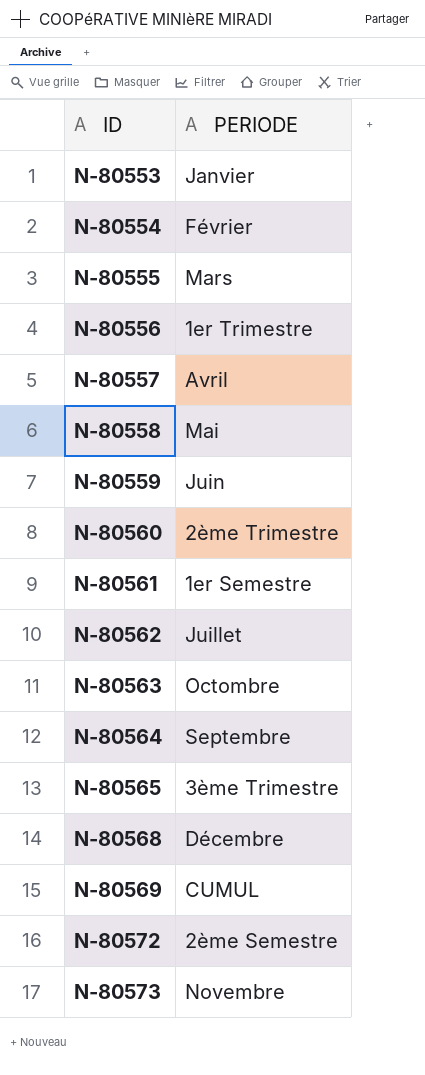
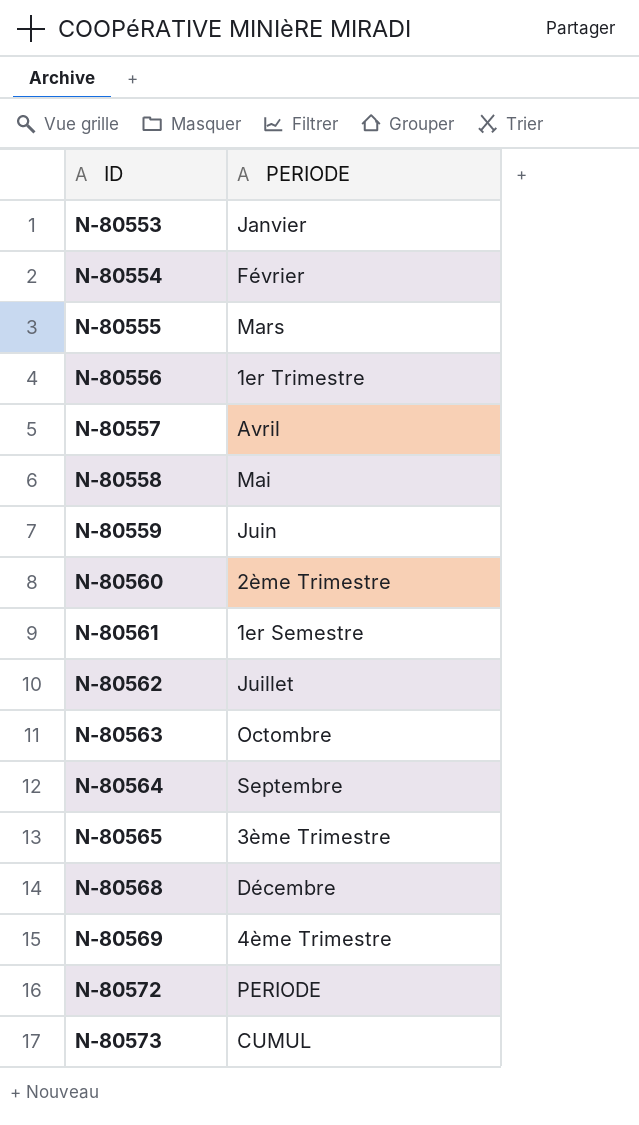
N-80569 | PERIODE: CUMUL -> 4ème Trimestre
N-80572 | PERIODE: 2ème Semestre -> PERIODE
N-80573 | PERIODE: Novembre -> CUMUL

